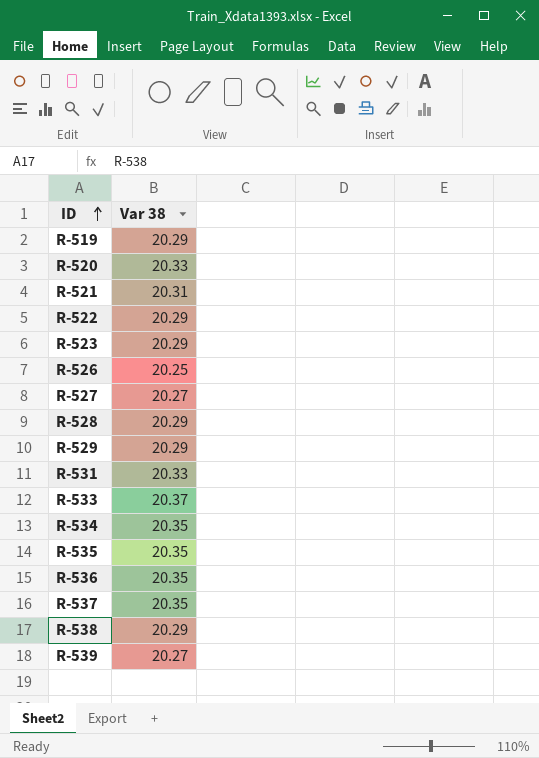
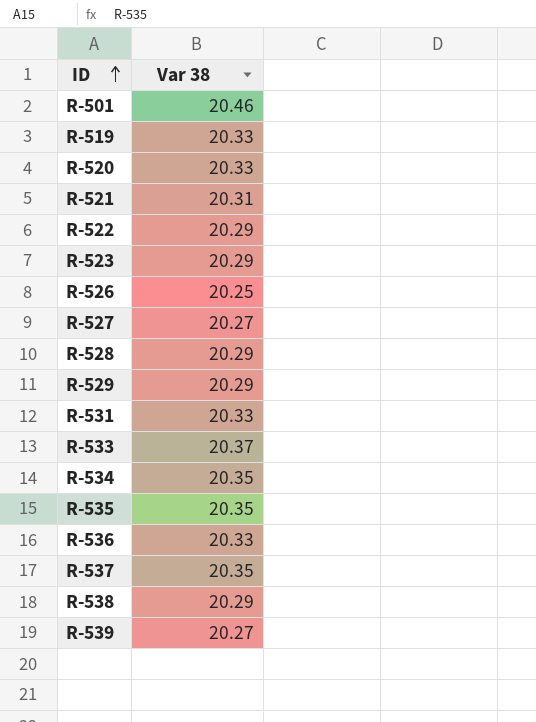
row R-501: none -> 20.46
R-519 | Var 38: 20.29 -> 20.33
R-536 | Var 38: 20.35 -> 20.33

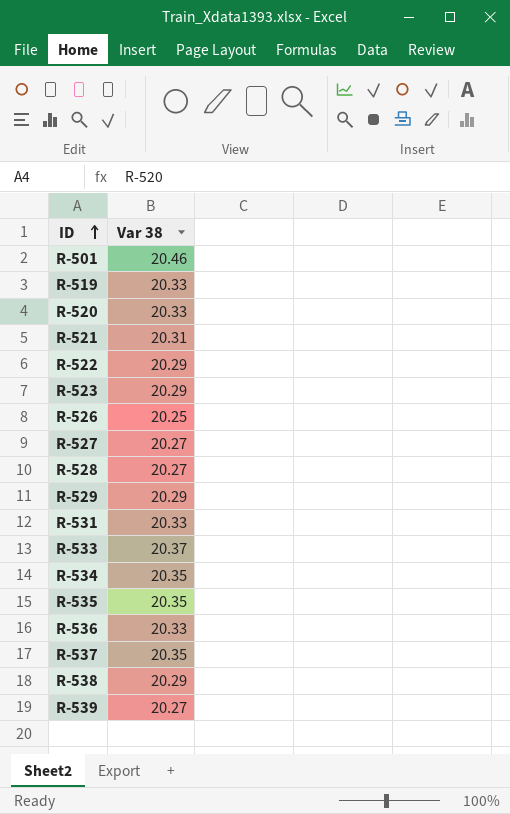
R-528 | Var 38: 20.29 -> 20.27

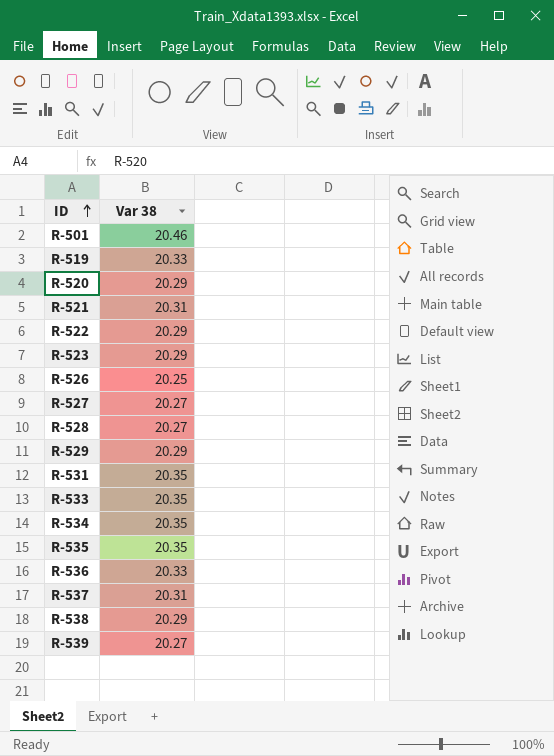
R-520 | Var 38: 20.33 -> 20.29
R-531 | Var 38: 20.33 -> 20.35
R-533 | Var 38: 20.37 -> 20.35
R-537 | Var 38: 20.35 -> 20.31

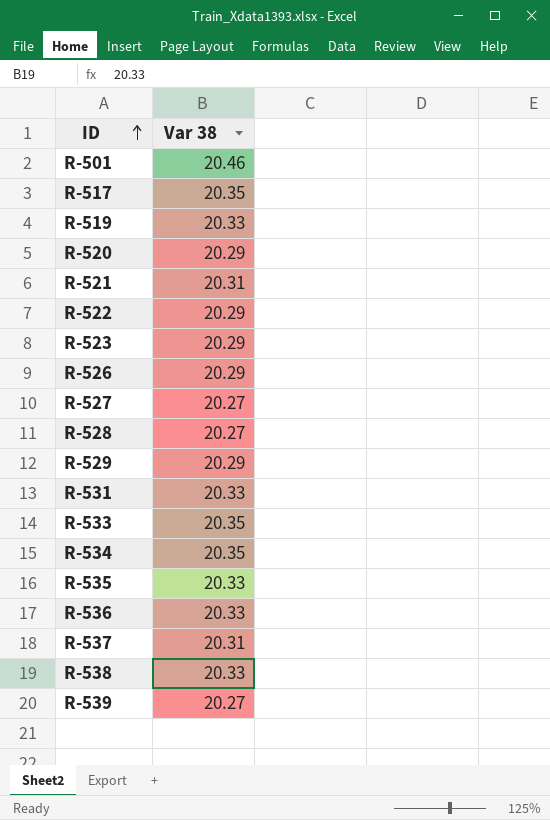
row R-517: none -> 20.35
R-526 | Var 38: 20.25 -> 20.29
R-531 | Var 38: 20.35 -> 20.33
R-535 | Var 38: 20.35 -> 20.33
R-538 | Var 38: 20.29 -> 20.33

